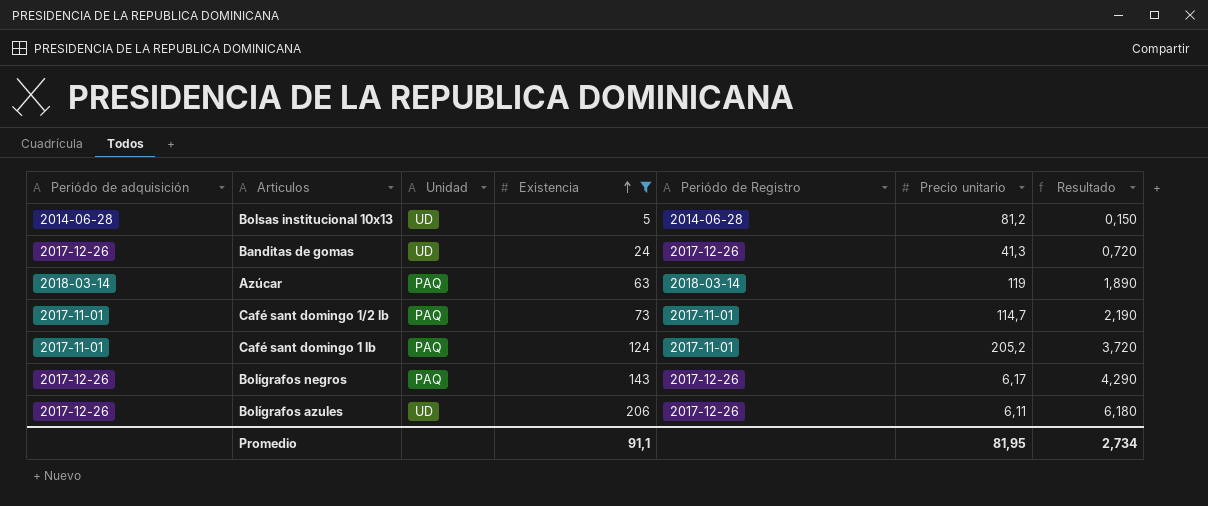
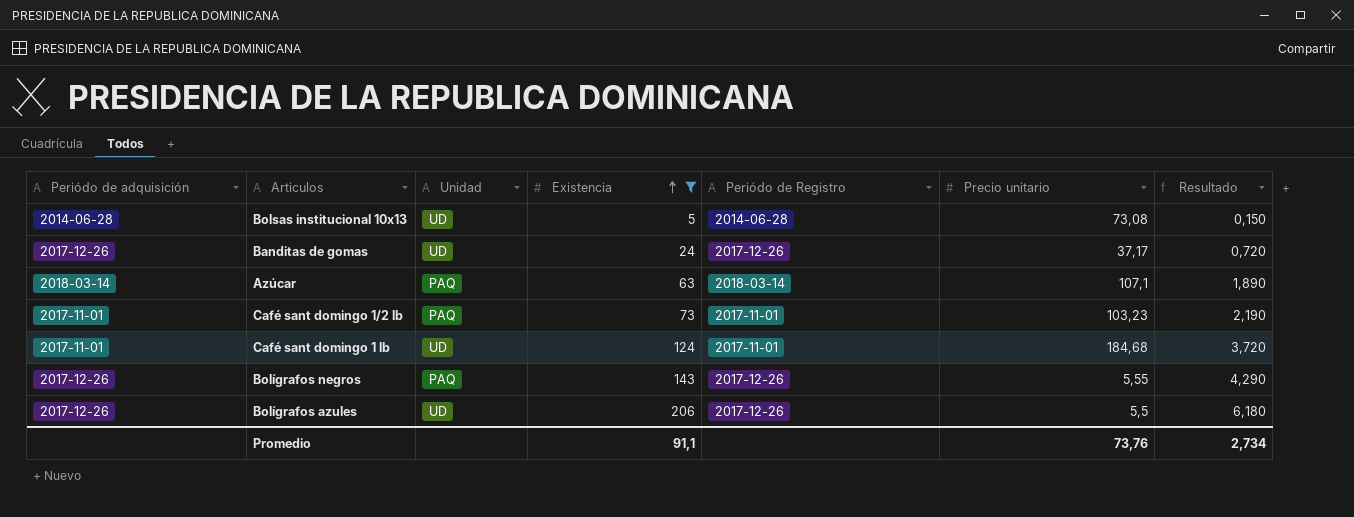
Bolsas institucional 10x13 | Precio unitario: 81,2 -> 73,08
Banditas de gomas | Precio unitario: 41,3 -> 37,17
Azúcar | Precio unitario: 119 -> 107,1
Café sant domingo 1/2 lb | Precio unitario: 114,7 -> 103,23
Café sant domingo 1 lb | Unidad: PAQ -> UD
Café sant domingo 1 lb | Precio unitario: 205,2 -> 184,68
Bolígrafos negros | Precio unitario: 6,17 -> 5,55
Bolígrafos azules | Precio unitario: 6,11 -> 5,5
Promedio | Precio unitario: 81,95 -> 73,76

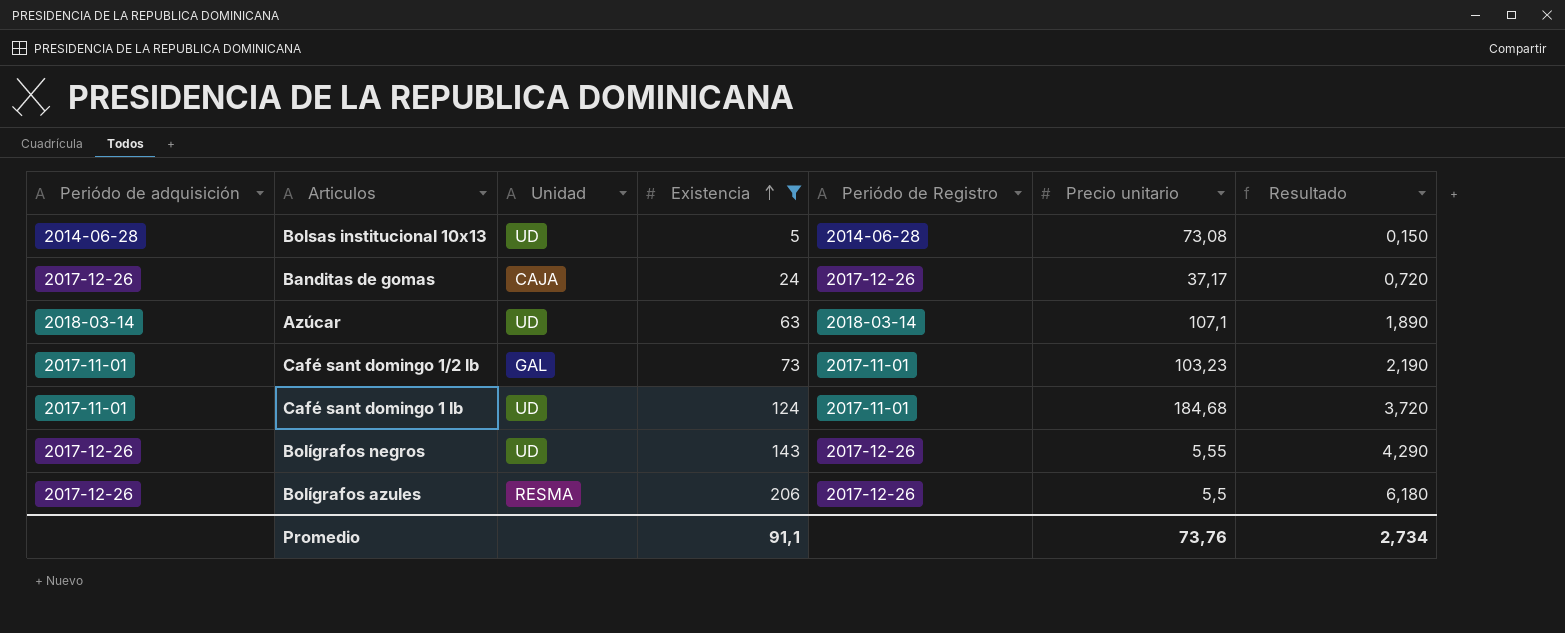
Banditas de gomas | Unidad: UD -> CAJA
Azúcar | Unidad: PAQ -> UD
Café sant domingo 1/2 lb | Unidad: PAQ -> GAL
Bolígrafos negros | Unidad: PAQ -> UD
Bolígrafos azules | Unidad: UD -> RESMA

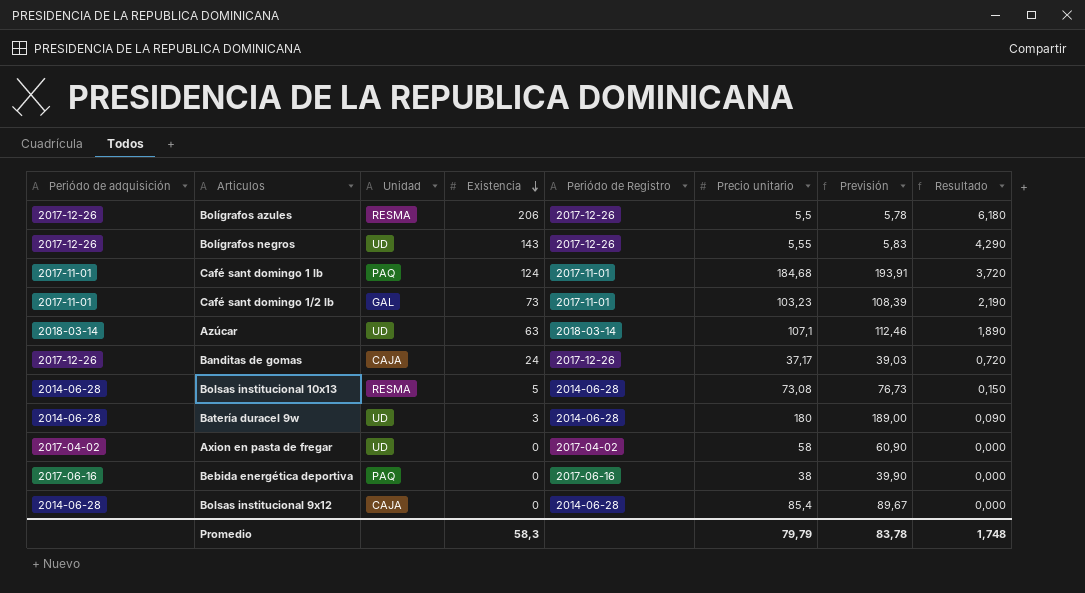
filter: Existencia >= 5 -> none
row order: Existencia ascending -> Existencia descending
column Previsión | formula: none -> [Precio unitario] * 1,05
Café sant domingo 1 lb | Unidad: UD -> PAQ
Bolsas institucional 10x13 | Unidad: UD -> RESMA
Promedio | Existencia: 91,1 -> 58,3
Promedio | Precio unitario: 73,76 -> 79,79
Promedio | Resultado: 2,734 -> 1,748

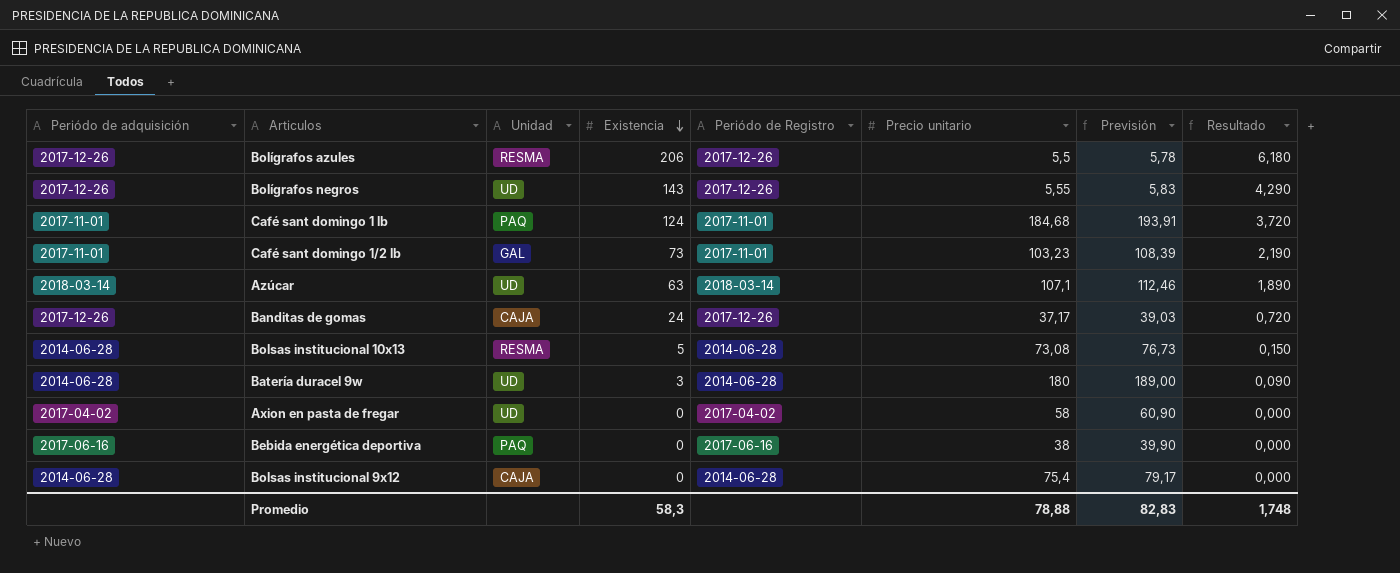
Bolsas institucional 9x12 | Precio unitario: 85,4 -> 75,4
Bolsas institucional 9x12 | Previsión: 89,67 -> 79,17
Promedio | Precio unitario: 79,79 -> 78,88
Promedio | Previsión: 83,78 -> 82,83

